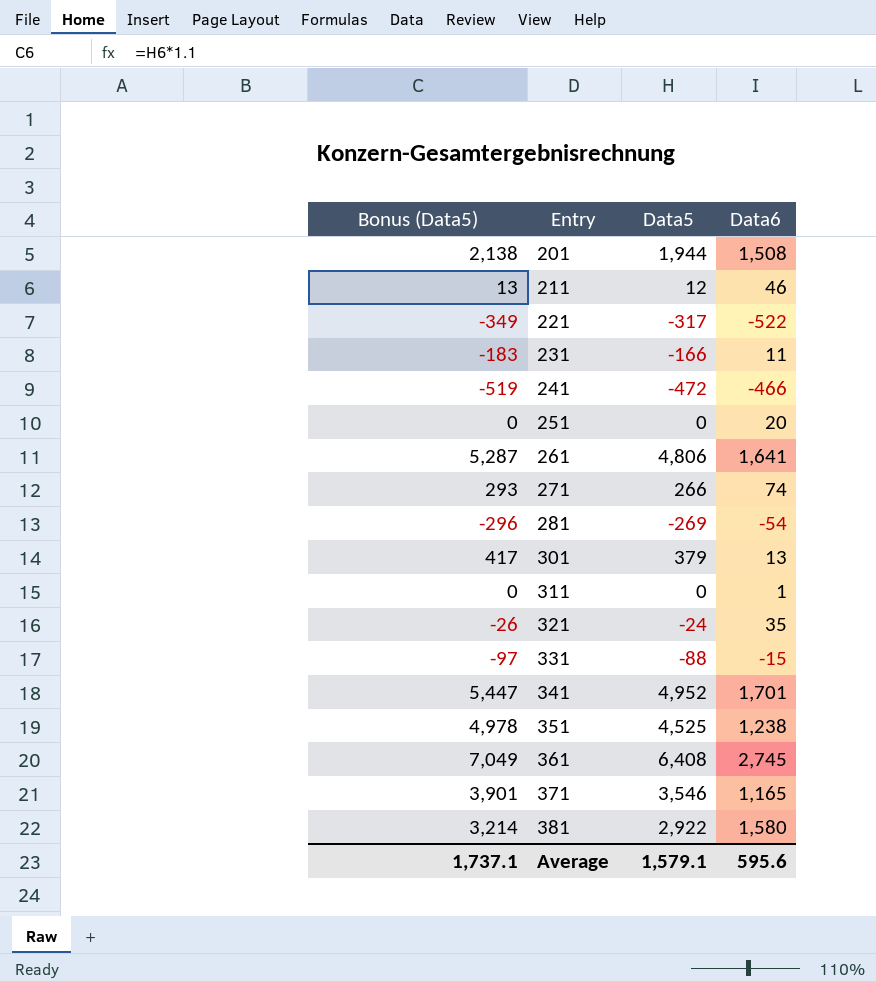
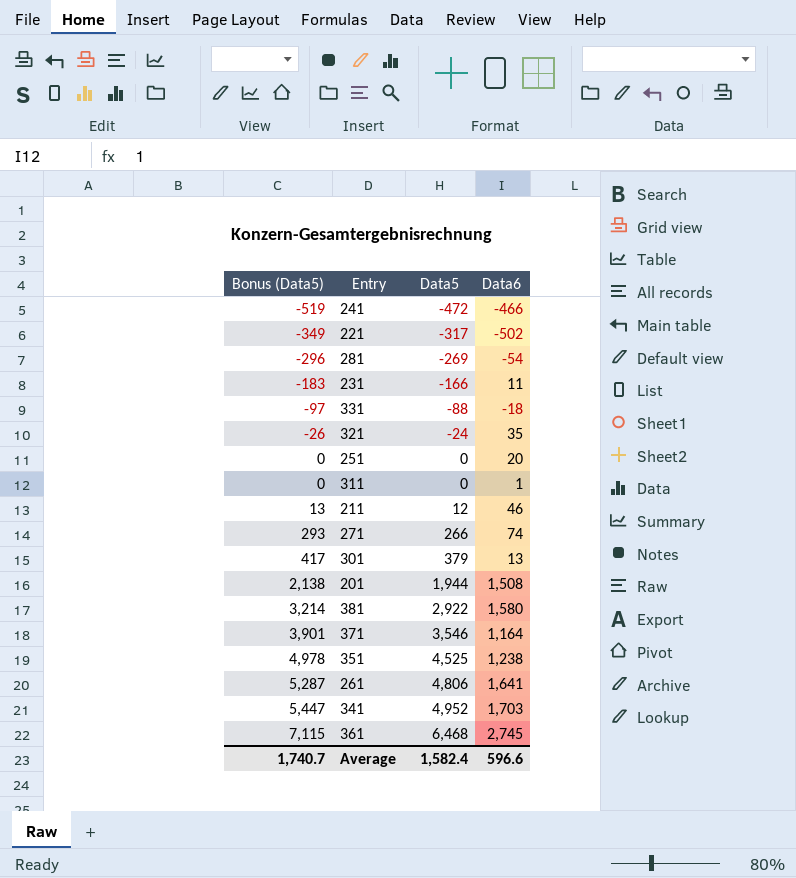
row order: Entry ascending -> Bonus (Data5) ascending
221 | Data6: -522 -> -502
331 | Data6: -15 -> -18
371 | Data6: 1,165 -> 1,164
341 | Data6: 1,701 -> 1,703
361 | Bonus (Data5): 7,049 -> 7,115
361 | Data5: 6,408 -> 6,468
Average | Bonus (Data5): 1,737.1 -> 1,740.7
Average | Data5: 1,579.1 -> 1,582.4
Average | Data6: 595.6 -> 596.6

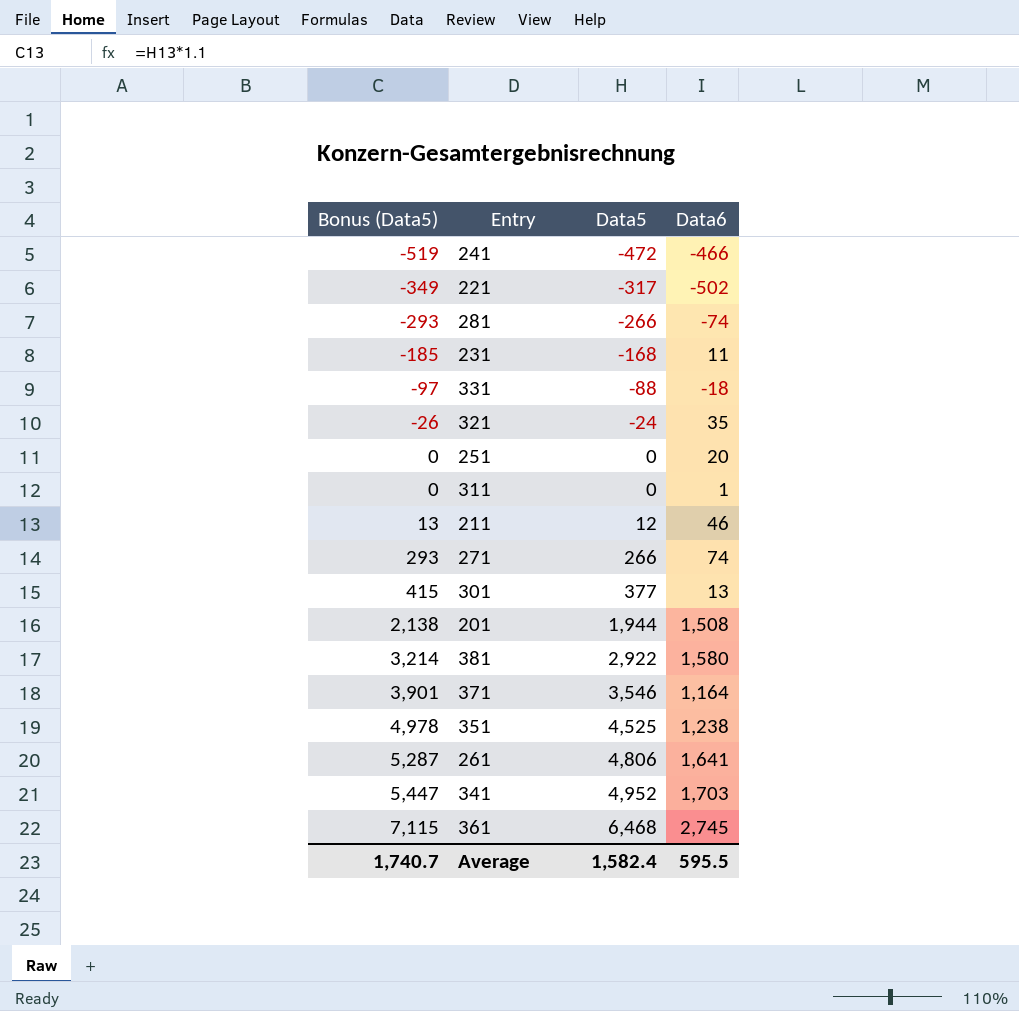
281 | Bonus (Data5): -296 -> -293
281 | Data5: -269 -> -266
281 | Data6: -54 -> -74
231 | Bonus (Data5): -183 -> -185
231 | Data5: -166 -> -168
301 | Bonus (Data5): 417 -> 415
301 | Data5: 379 -> 377
Average | Data6: 596.6 -> 595.5

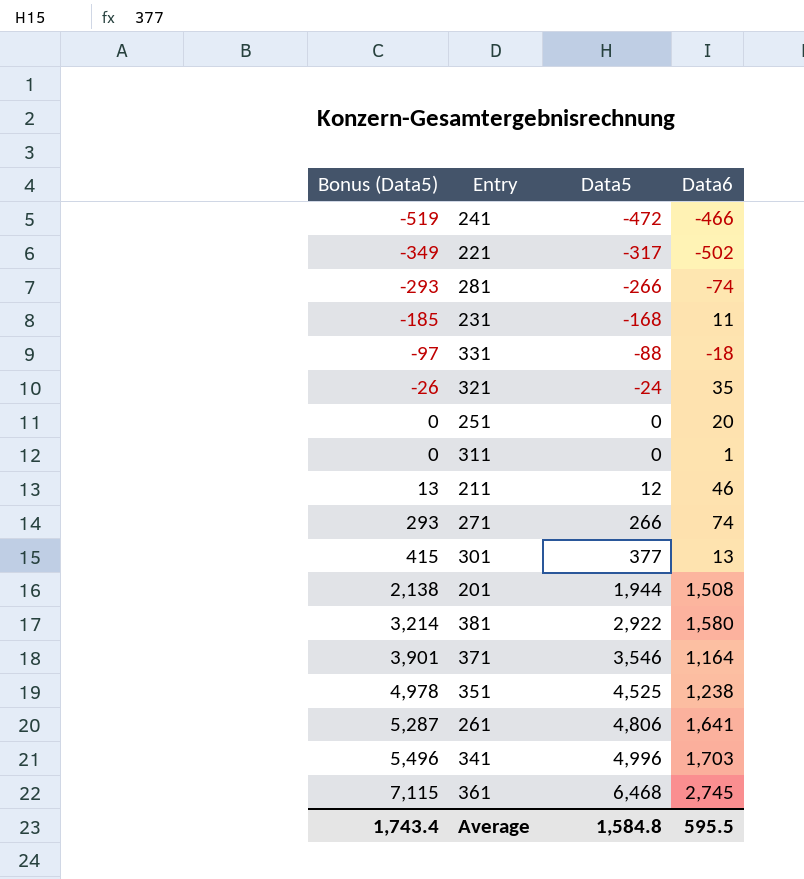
341 | Bonus (Data5): 5,447 -> 5,496
341 | Data5: 4,952 -> 4,996
Average | Bonus (Data5): 1,740.7 -> 1,743.4
Average | Data5: 1,582.4 -> 1,584.8

